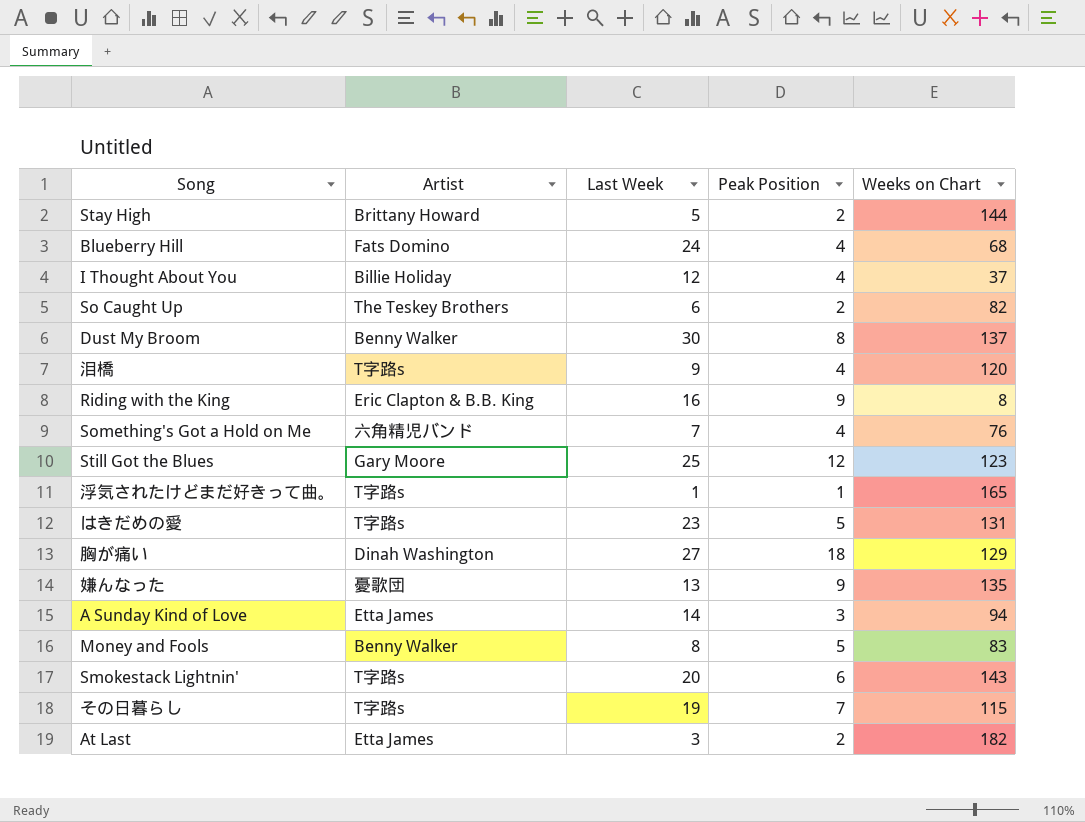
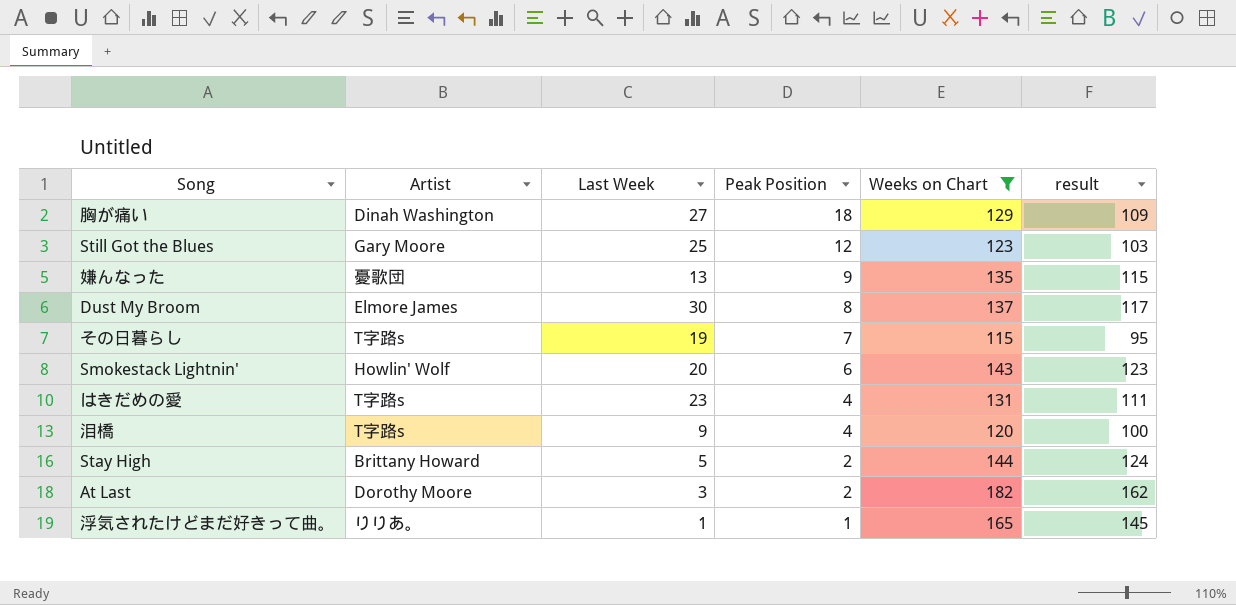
filter: none -> Weeks on Chart >= 115
row order: none -> Peak Position descending
column result | formula: none -> [Weeks on Chart] - 20
Dust My Broom | Artist: Benny Walker -> Elmore James
Smokestack Lightnin' | Artist: T字路s -> Howlin' Wolf
はきだめの愛 | Peak Position: 5 -> 4
At Last | Artist: Etta James -> Dorothy Moore
浮気されたけどまだ好きって曲。 | Artist: T字路s -> りりあ。

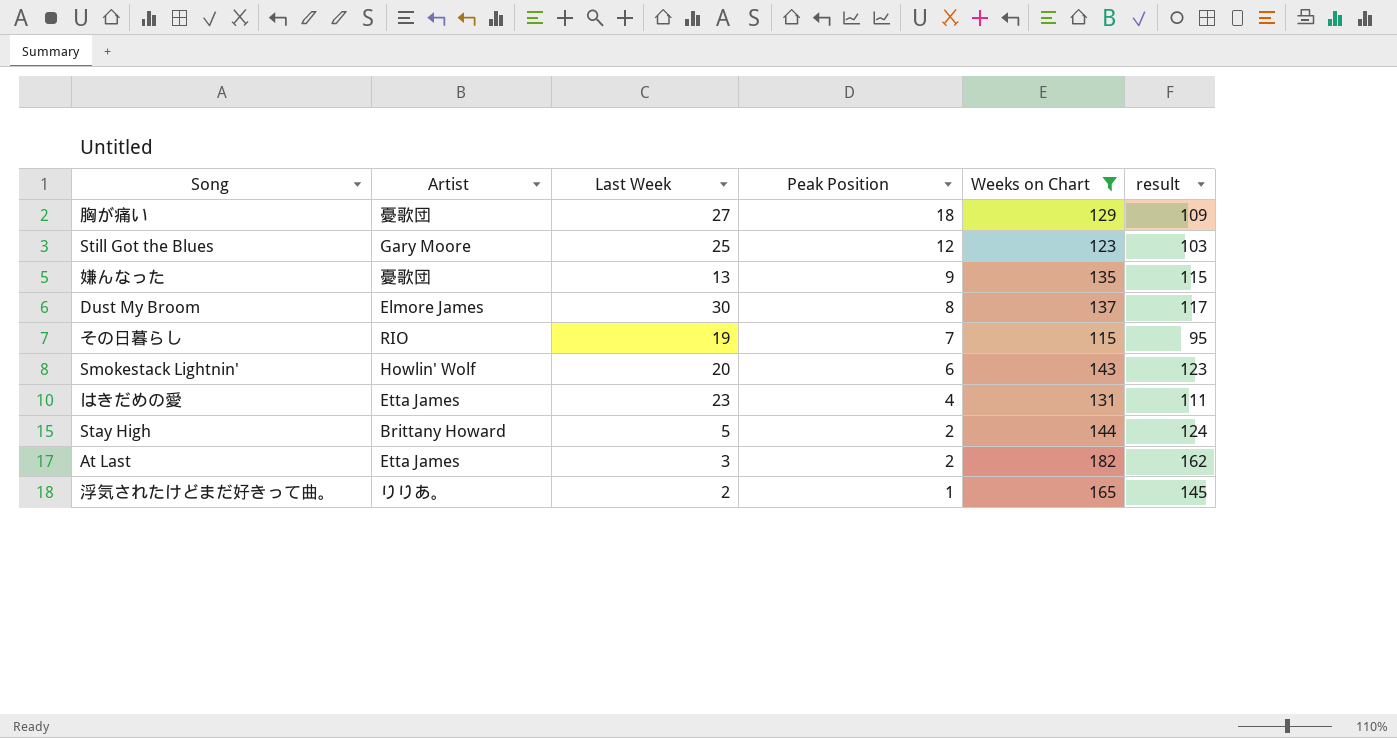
row 泪橋: T字路s | 9 | 4 | 120 | 100 -> none
胸が痛い | Artist: Dinah Washington -> 憂歌団
その日暮らし | Artist: T字路s -> RIO
はきだめの愛 | Artist: T字路s -> Etta James
At Last | Artist: Dorothy Moore -> Etta James
浮気されたけどまだ好きって曲。 | Last Week: 1 -> 2

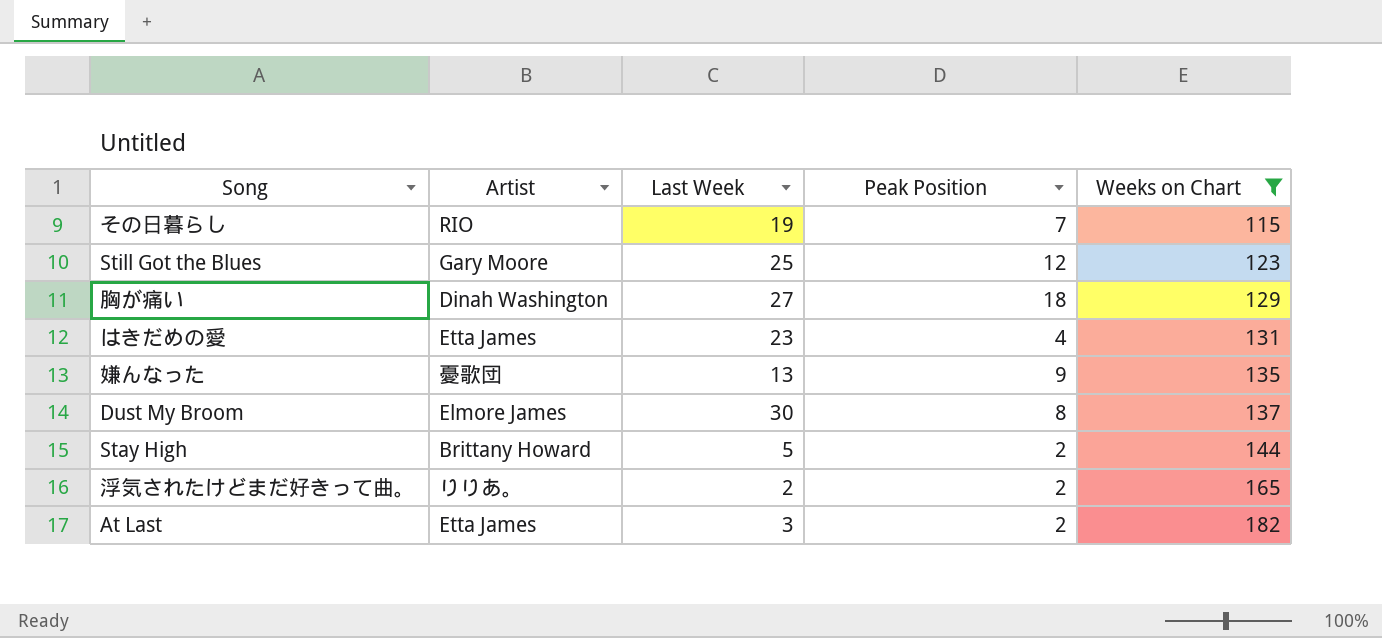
row order: Peak Position descending -> Weeks on Chart ascending
column result | formula: [Weeks on Chart] - 20 -> none
row Smokestack Lightnin': Howlin' Wolf | 20 | 6 | 143 | 123 -> none
胸が痛い | Artist: 憂歌団 -> Dinah Washington
浮気されたけどまだ好きって曲。 | Peak Position: 1 -> 2

